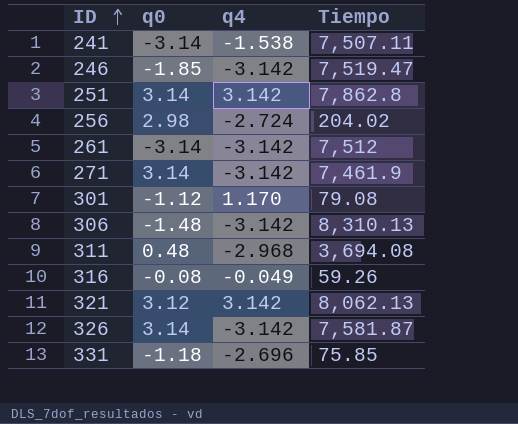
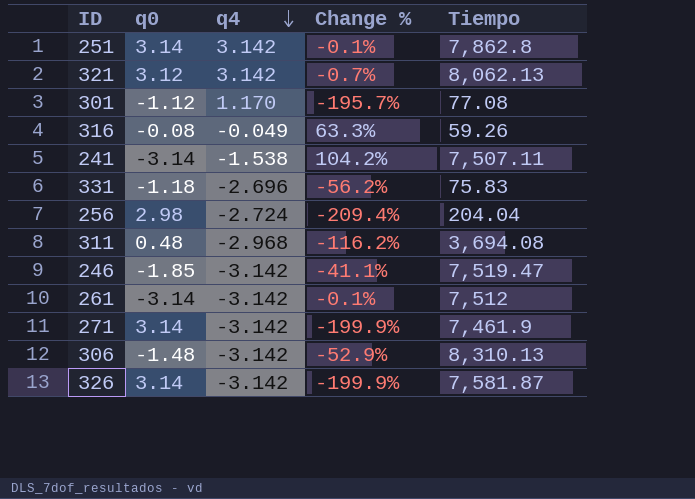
row order: ID ascending -> q4 descending
column Change % | formula: none -> ([q0] - [q4]) / [q4]
301 | Tiempo: 79.08 -> 77.08
331 | Tiempo: 75.85 -> 75.83
256 | Tiempo: 204.02 -> 204.04

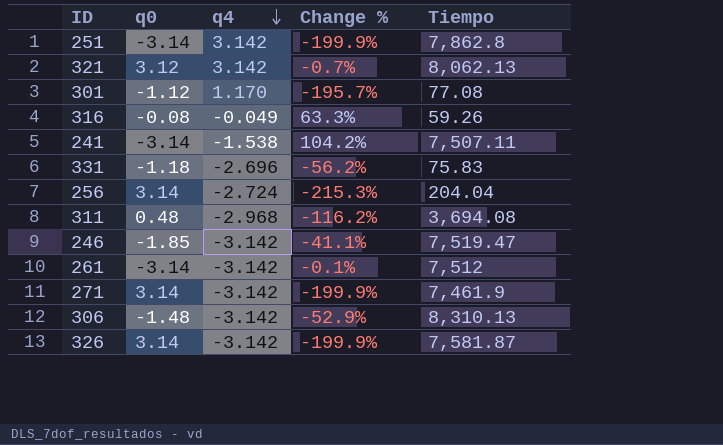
251 | q0: 3.14 -> -3.14
251 | Change %: -0.1% -> -199.9%
256 | q0: 2.98 -> 3.14
256 | Change %: -209.4% -> -215.3%

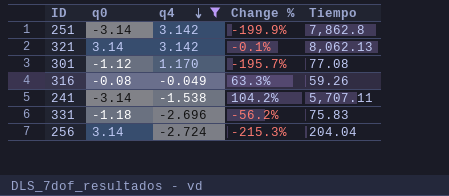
filter: none -> q4 >= -2.724
321 | q0: 3.12 -> 3.14
321 | Change %: -0.7% -> -0.1%
241 | Tiempo: 7,507.11 -> 5,707.11

